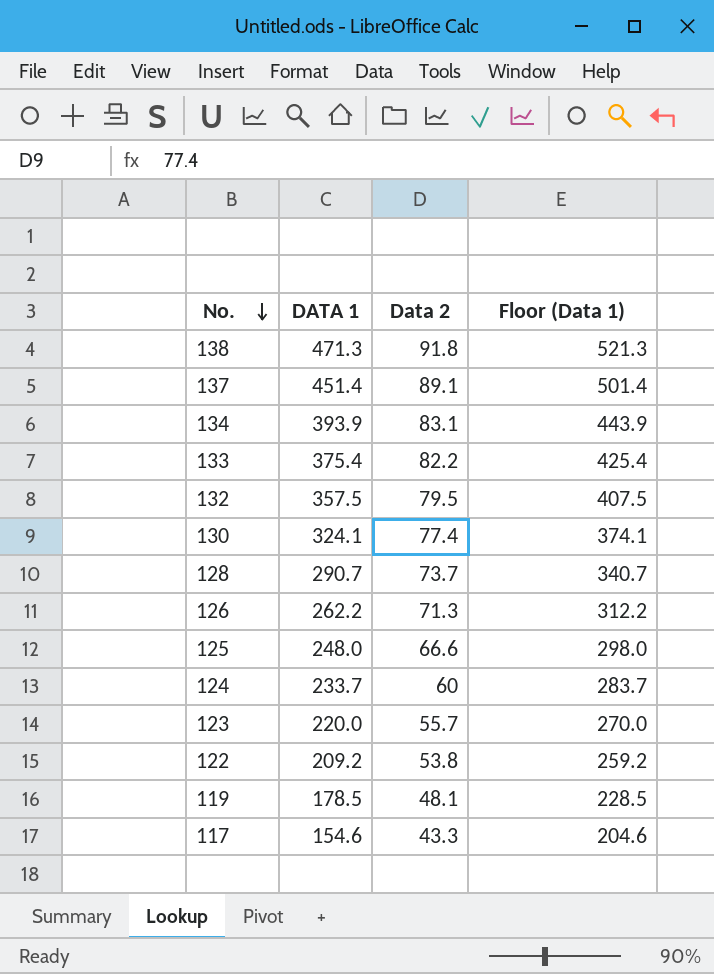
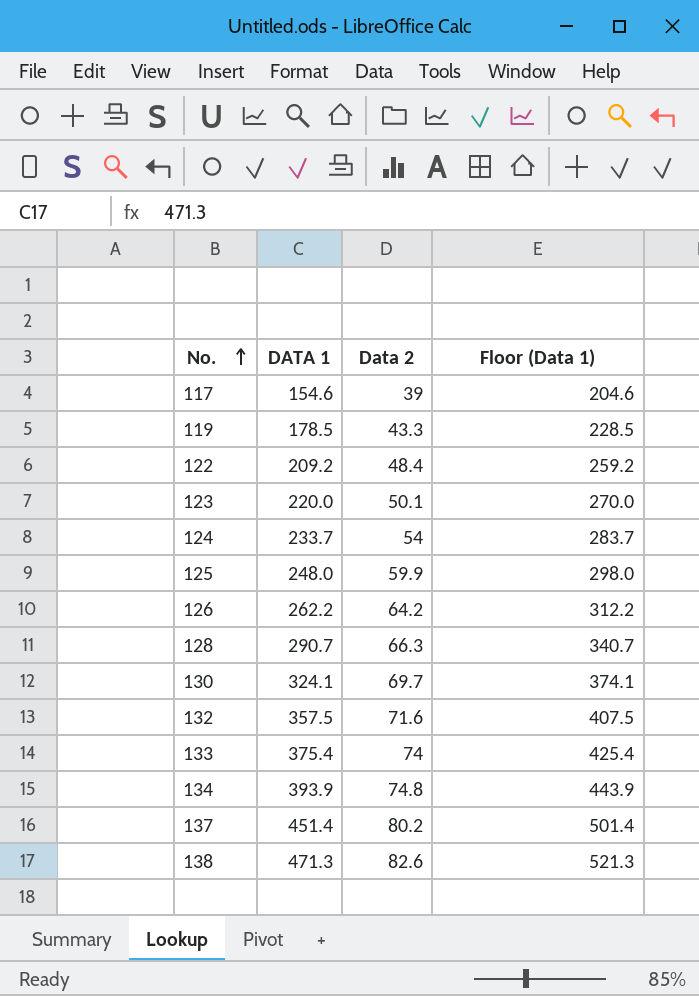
row order: No. descending -> No. ascending
117 | Data 2: 43.3 -> 39
119 | Data 2: 48.1 -> 43.3
122 | Data 2: 53.8 -> 48.4
123 | Data 2: 55.7 -> 50.1
124 | Data 2: 60 -> 54
125 | Data 2: 66.6 -> 59.9
126 | Data 2: 71.3 -> 64.2
128 | Data 2: 73.7 -> 66.3
130 | Data 2: 77.4 -> 69.7
132 | Data 2: 79.5 -> 71.6
133 | Data 2: 82.2 -> 74
134 | Data 2: 83.1 -> 74.8
137 | Data 2: 89.1 -> 80.2
138 | Data 2: 91.8 -> 82.6

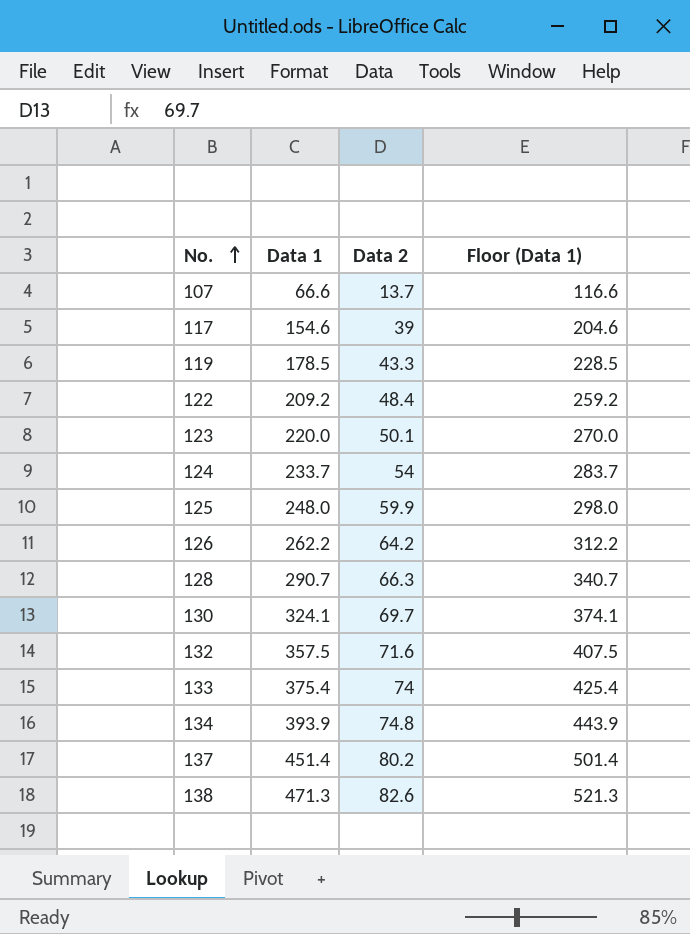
column name: DATA 1 -> Data 1
row 107: none -> 66.6 | 13.7 | 116.6

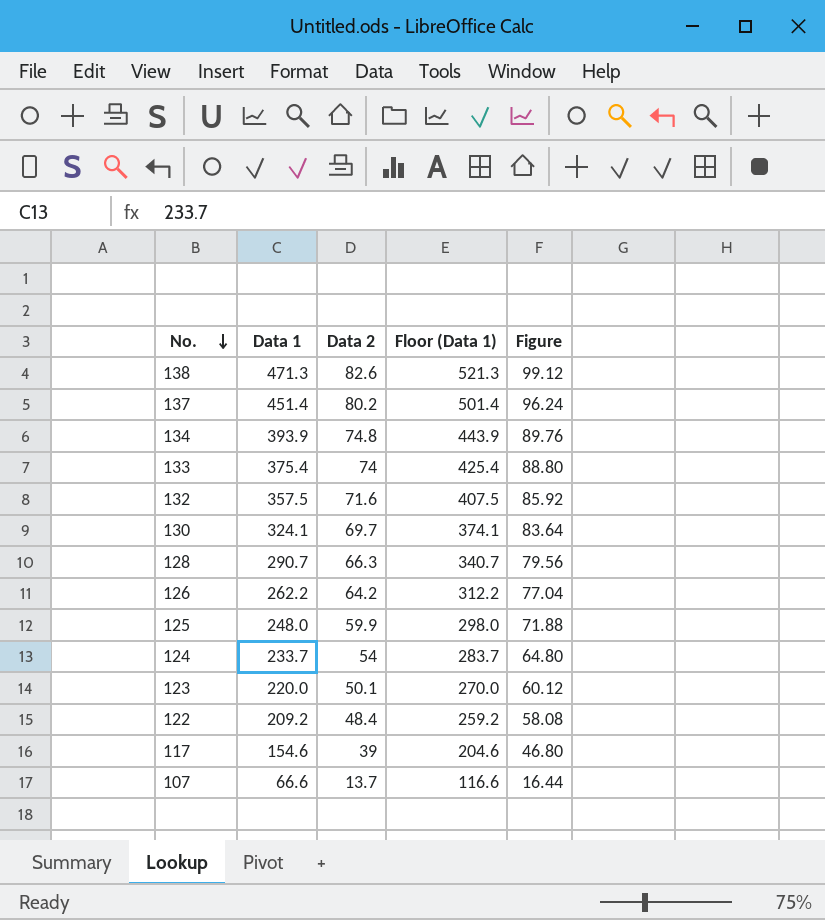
row order: No. ascending -> No. descending
column Figure | formula: none -> [Data 2] * 1.2
row 119: 178.5 | 43.3 | 228.5 -> none

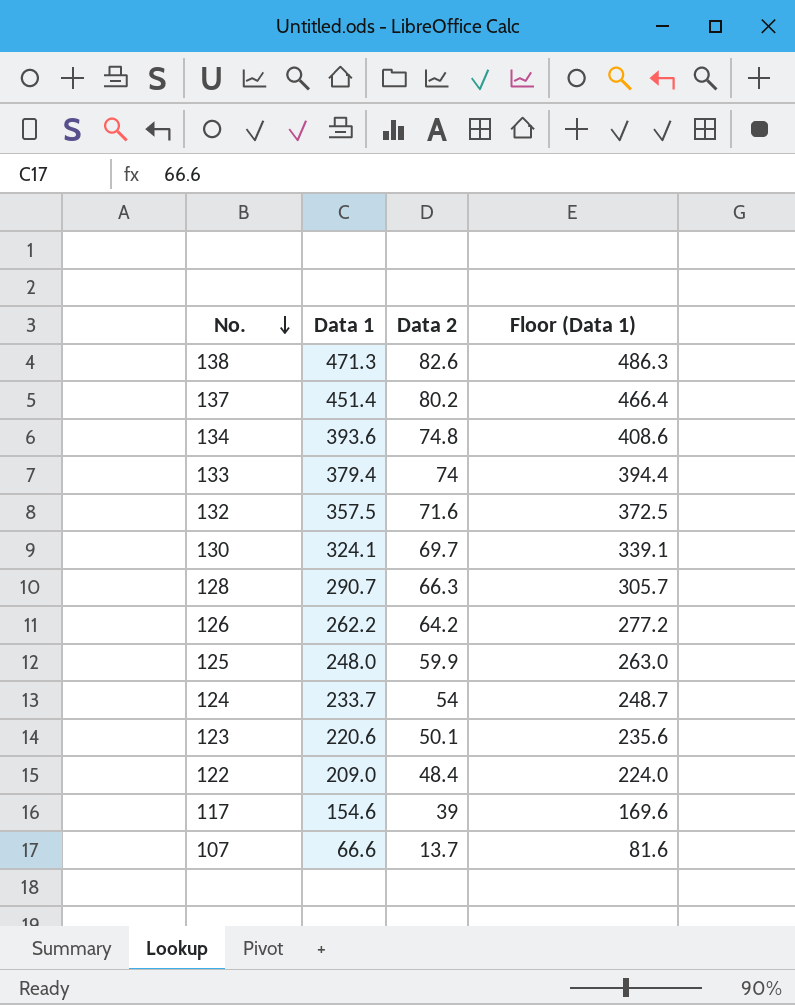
column Figure | formula: [Data 2] * 1.2 -> none
column Floor (Data 1) | formula: [Data 1] + 50 -> [Data 1] + 15
134 | Data 1: 393.9 -> 393.6
133 | Data 1: 375.4 -> 379.4
123 | Data 1: 220.0 -> 220.6
122 | Data 1: 209.2 -> 209.0

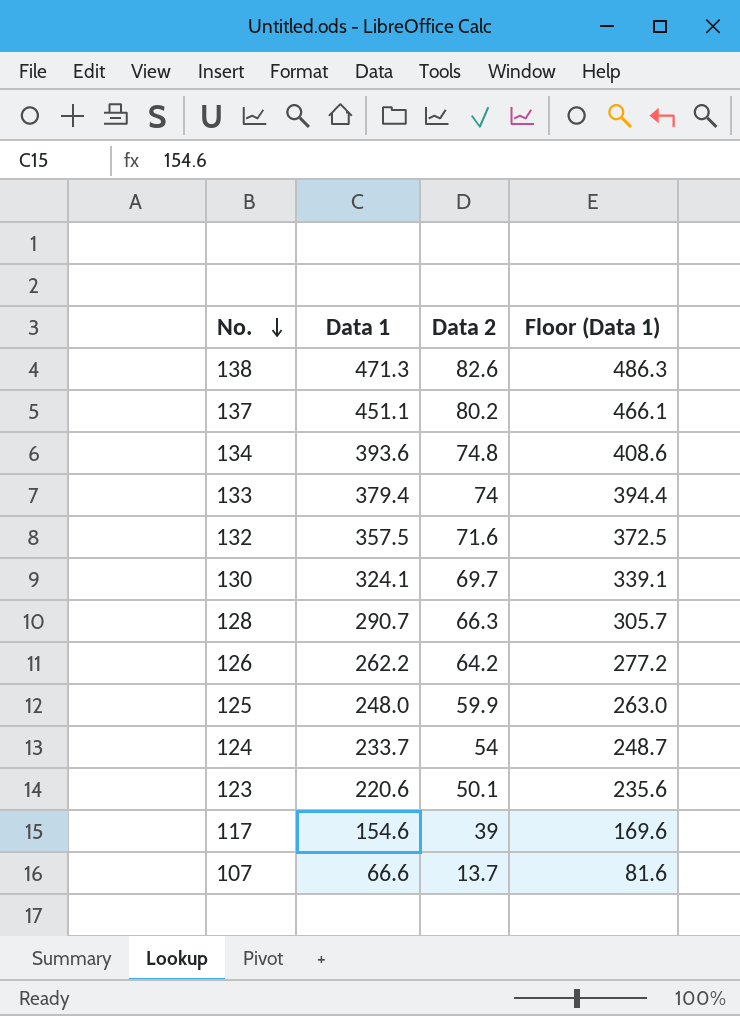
row 122: 209.0 | 48.4 | 224.0 -> none
137 | Data 1: 451.4 -> 451.1
137 | Floor (Data 1): 466.4 -> 466.1

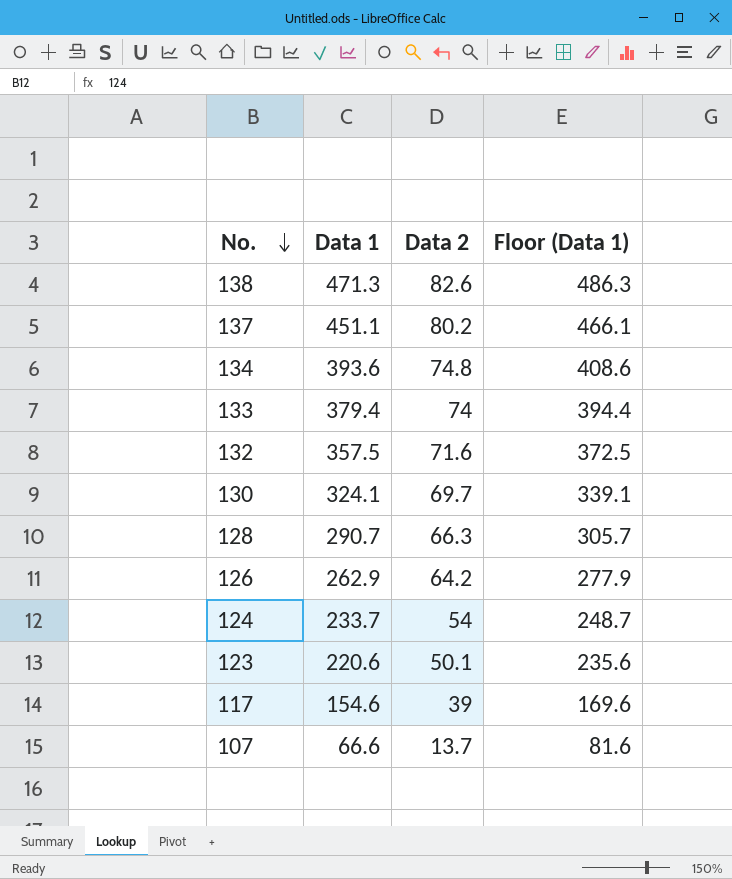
row 125: 248.0 | 59.9 | 263.0 -> none
126 | Data 1: 262.2 -> 262.9
126 | Floor (Data 1): 277.2 -> 277.9

